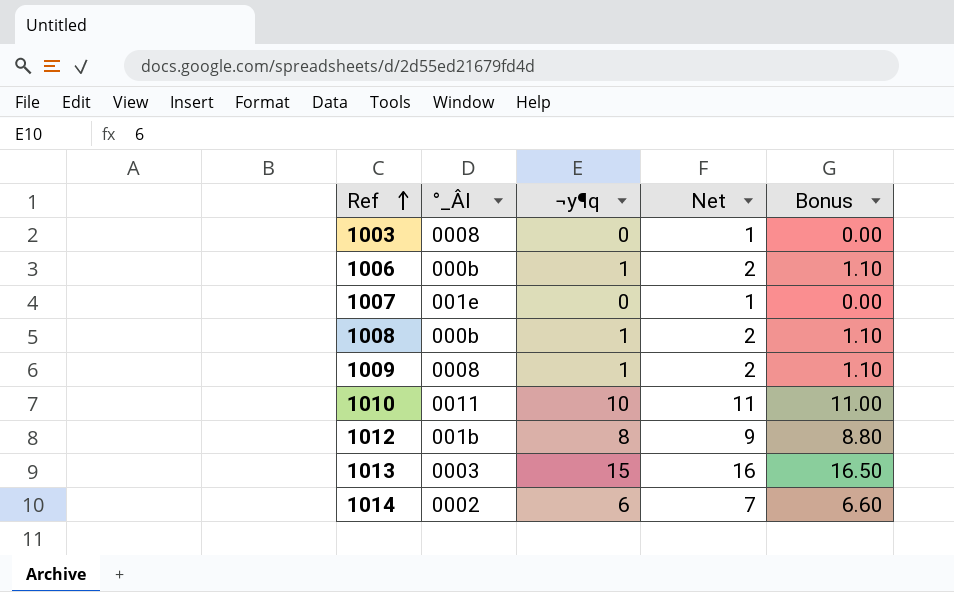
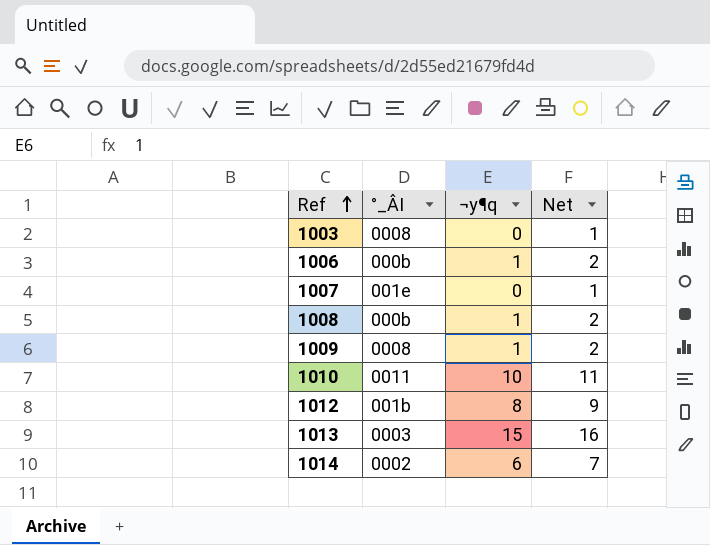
column Bonus | formula: [¬y¶q] * 1.1 -> none

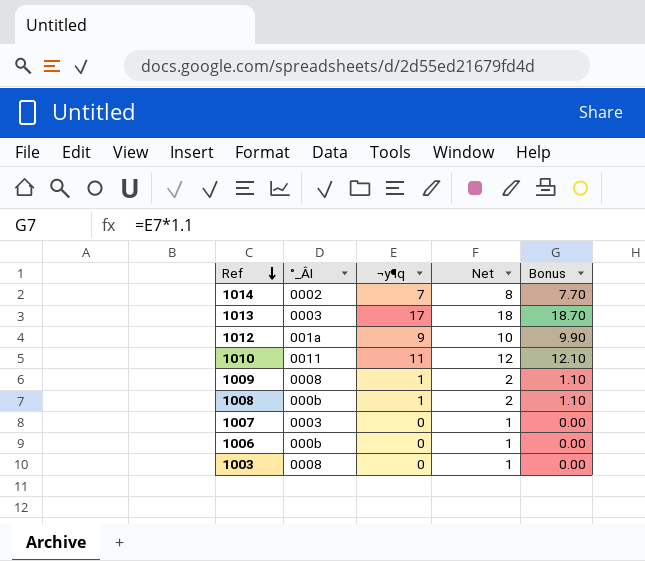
row order: Ref ascending -> Ref descending
column Bonus | formula: none -> [¬y¶q] * 1.1
1014 | ¬y¶q: 6 -> 7
1014 | Net: 7 -> 8
1013 | ¬y¶q: 15 -> 17
1013 | Net: 16 -> 18
1012 | °_ÂI: 001b -> 001a
1012 | ¬y¶q: 8 -> 9
1012 | Net: 9 -> 10
1010 | ¬y¶q: 10 -> 11
1010 | Net: 11 -> 12
1007 | °_ÂI: 001e -> 0003
1006 | ¬y¶q: 1 -> 0
1006 | Net: 2 -> 1

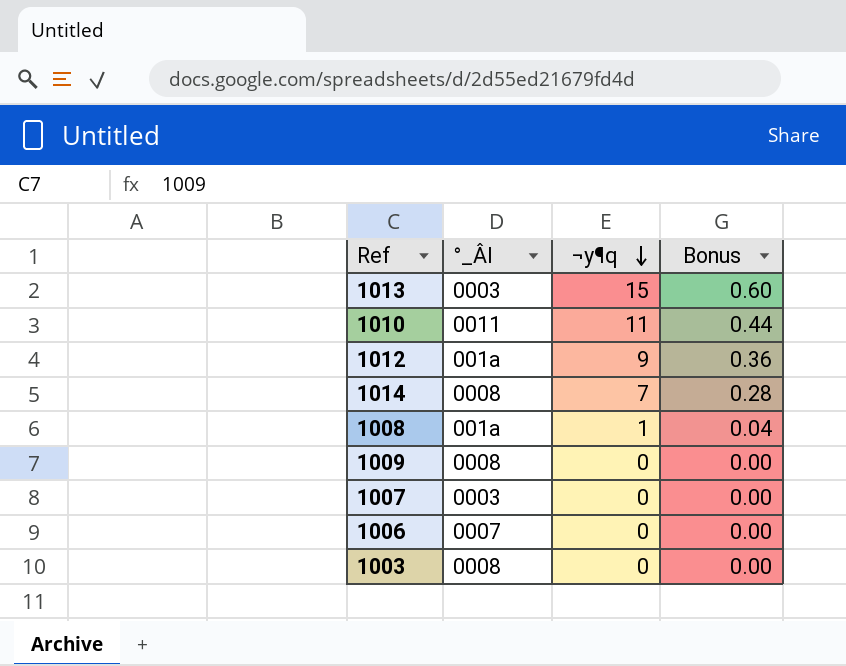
row order: Ref descending -> ¬y¶q descending
column Net | formula: [¬y¶q] + 1 -> none
column Bonus | formula: [¬y¶q] * 1.1 -> [¬y¶q] * 0.04
1013 | ¬y¶q: 17 -> 15
1014 | °_ÂI: 0002 -> 0008
1008 | °_ÂI: 000b -> 001a
1009 | ¬y¶q: 1 -> 0
1006 | °_ÂI: 000b -> 0007

